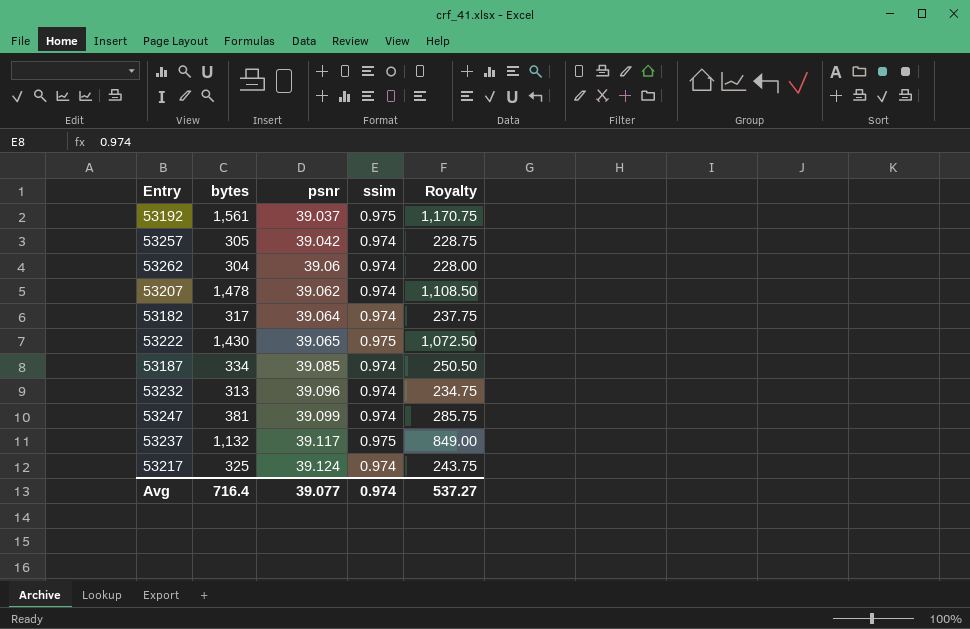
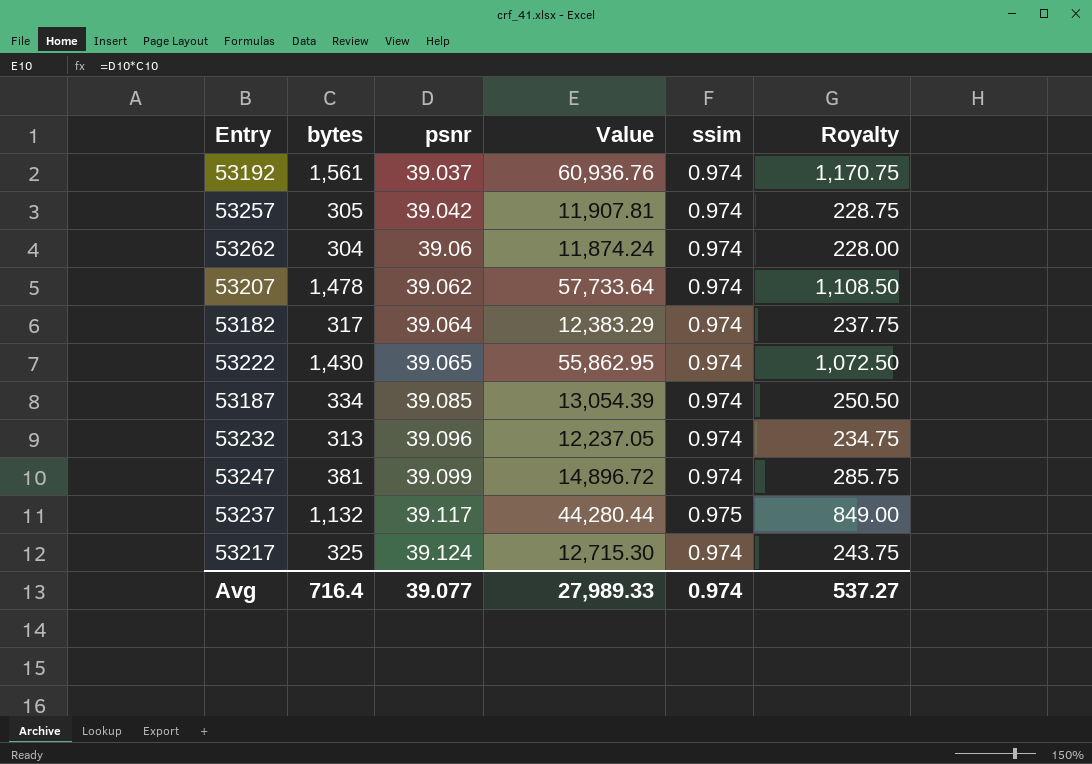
column Value | formula: none -> [bytes] * [psnr]
53192 | ssim: 0.975 -> 0.974
53222 | ssim: 0.975 -> 0.974

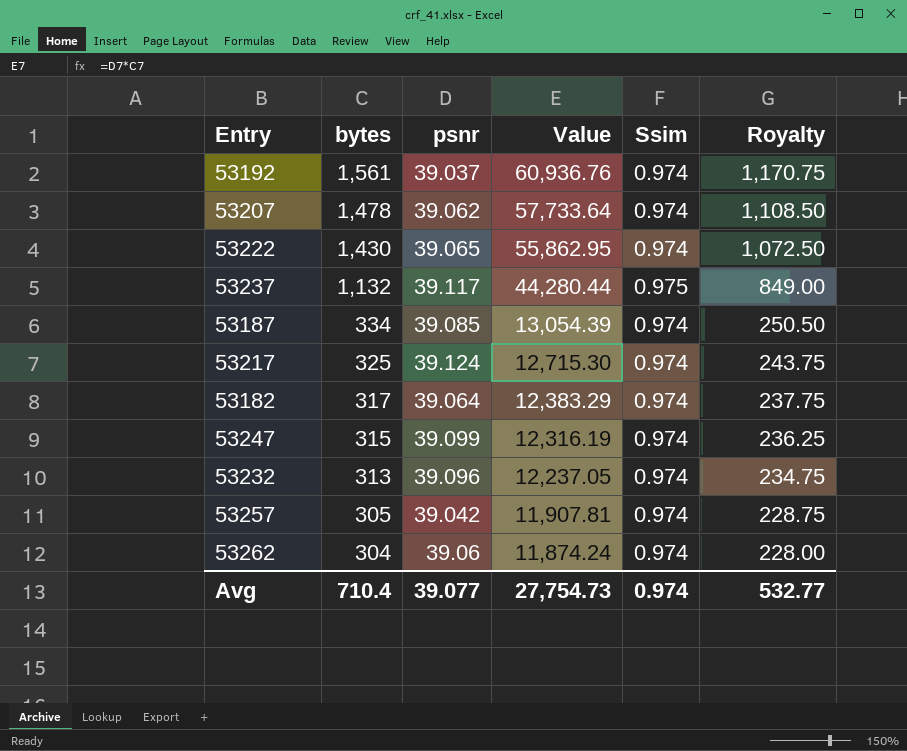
row order: psnr ascending -> bytes descending
column name: ssim -> Ssim
53247 | bytes: 381 -> 315
53247 | Value: 14,896.72 -> 12,316.19
53247 | Royalty: 285.75 -> 236.25
Avg | bytes: 716.4 -> 710.4
Avg | Value: 27,989.33 -> 27,754.73
Avg | Royalty: 537.27 -> 532.77

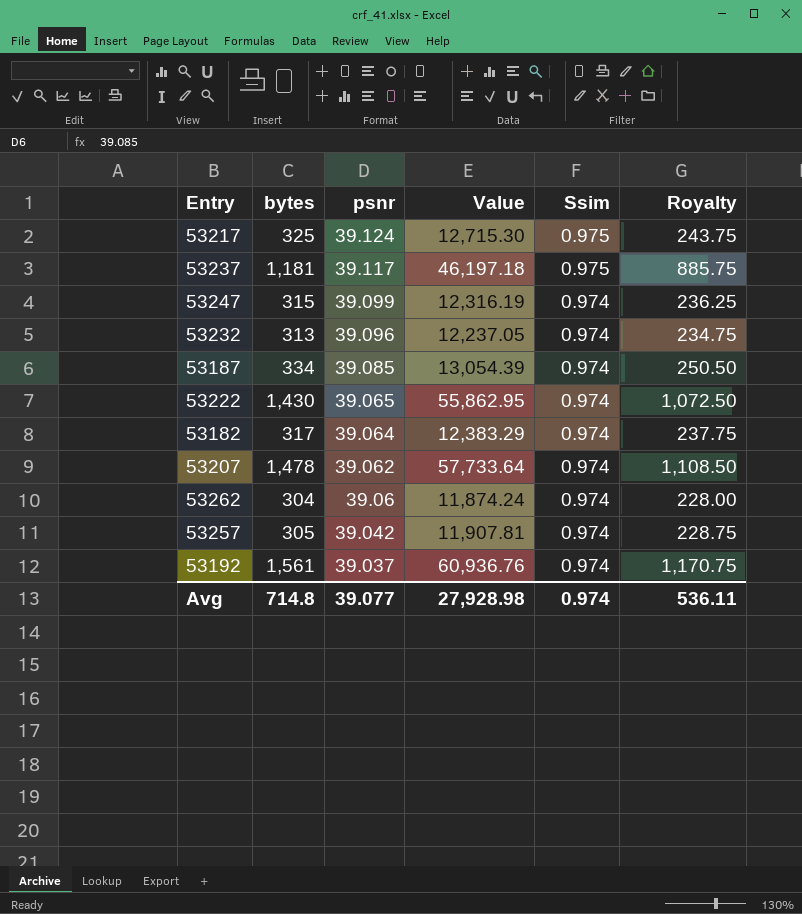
row order: bytes descending -> psnr descending
53217 | Ssim: 0.974 -> 0.975
53237 | bytes: 1,132 -> 1,181
53237 | Value: 44,280.44 -> 46,197.18
53237 | Royalty: 849.00 -> 885.75
Avg | bytes: 710.4 -> 714.8
Avg | Value: 27,754.73 -> 27,928.98
Avg | Royalty: 532.77 -> 536.11

